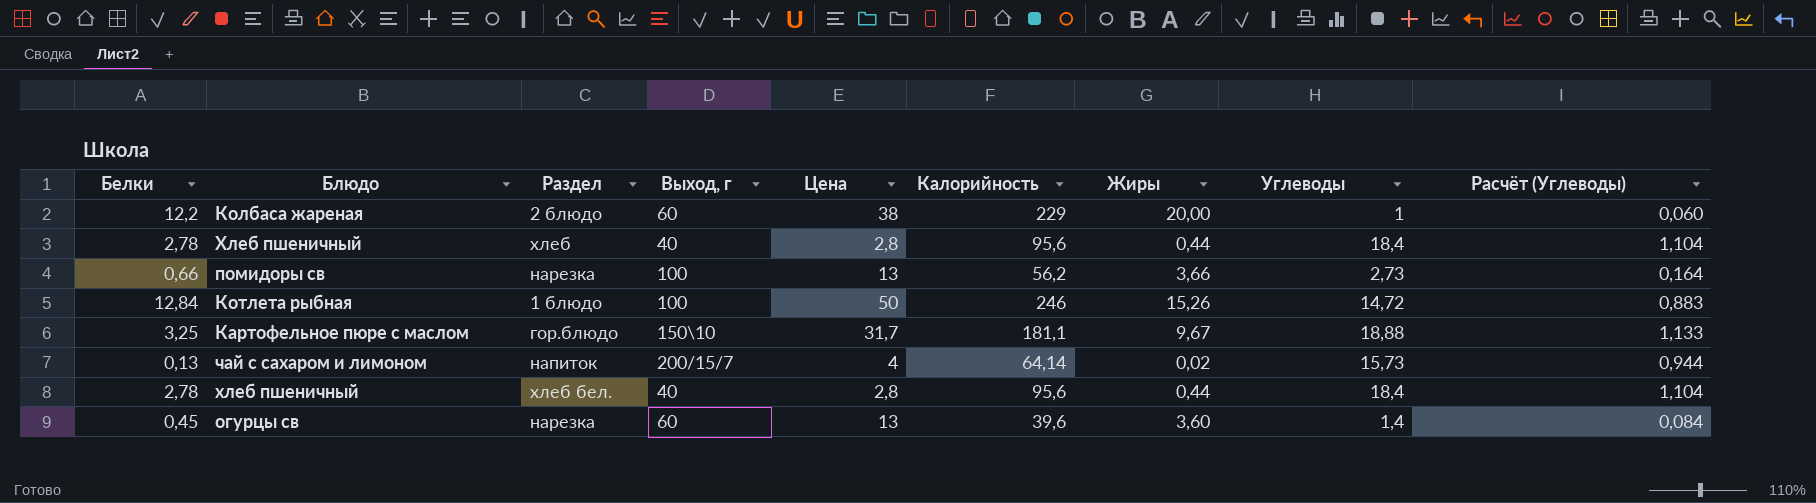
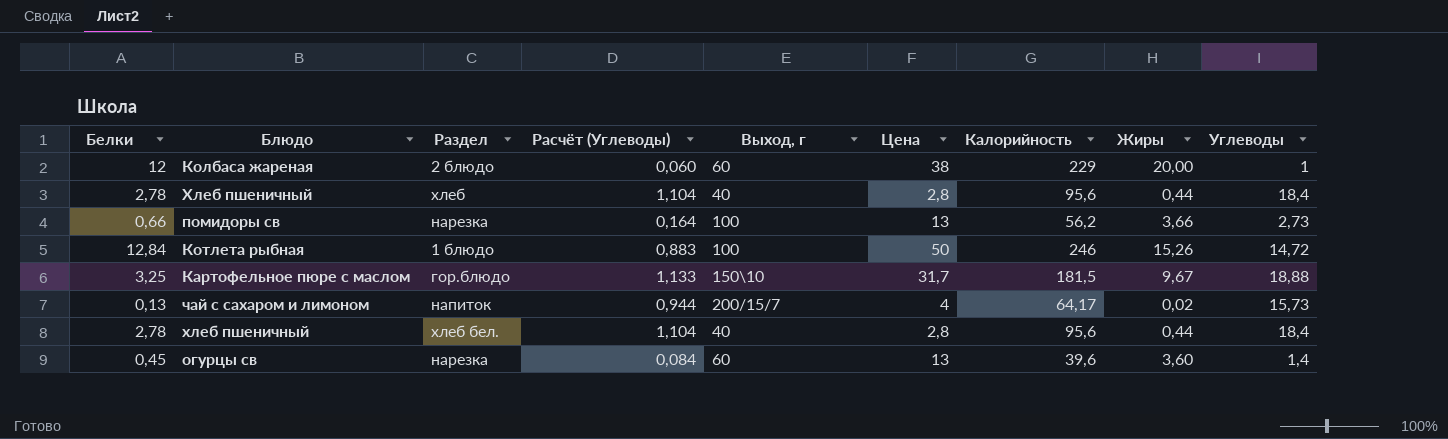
column Расчёт (Углеводы) | position: 9 -> 4
Колбаса жареная | Белки: 12,2 -> 12
Картофельное пюре с маслом | Калорийность: 181,1 -> 181,5
чай с сахаром и лимоном | Калорийность: 64,14 -> 64,17

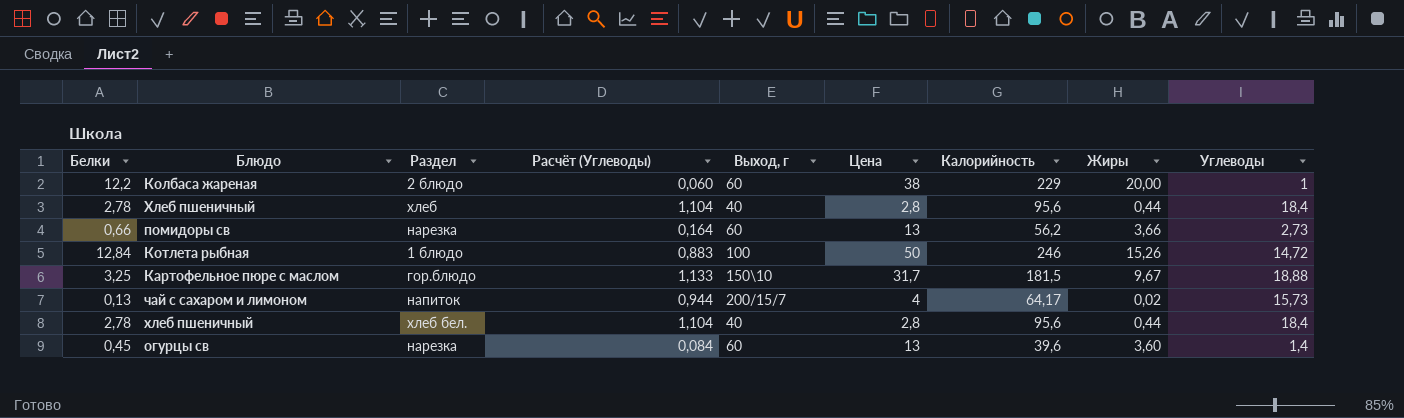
Колбаса жареная | Белки: 12 -> 12,2
помидоры св | Выход, г: 100 -> 60

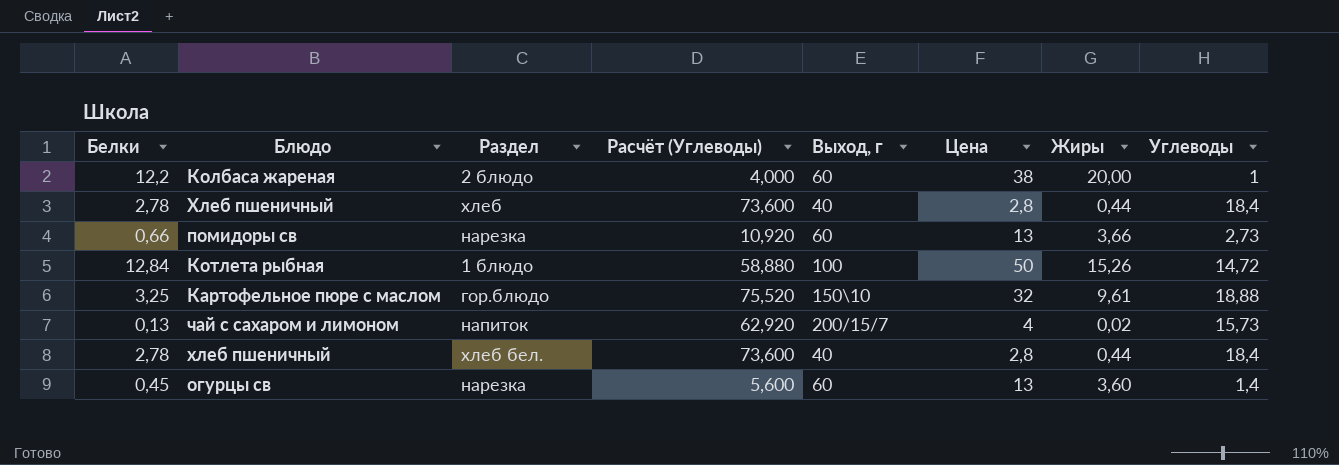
column Калорийность | position: 7 -> none
column Расчёт (Углеводы) | formula: [Углеводы] * 0,06 -> [Углеводы] * 4
Картофельное пюре с маслом | Цена: 31,7 -> 32
Картофельное пюре с маслом | Жиры: 9,67 -> 9,61

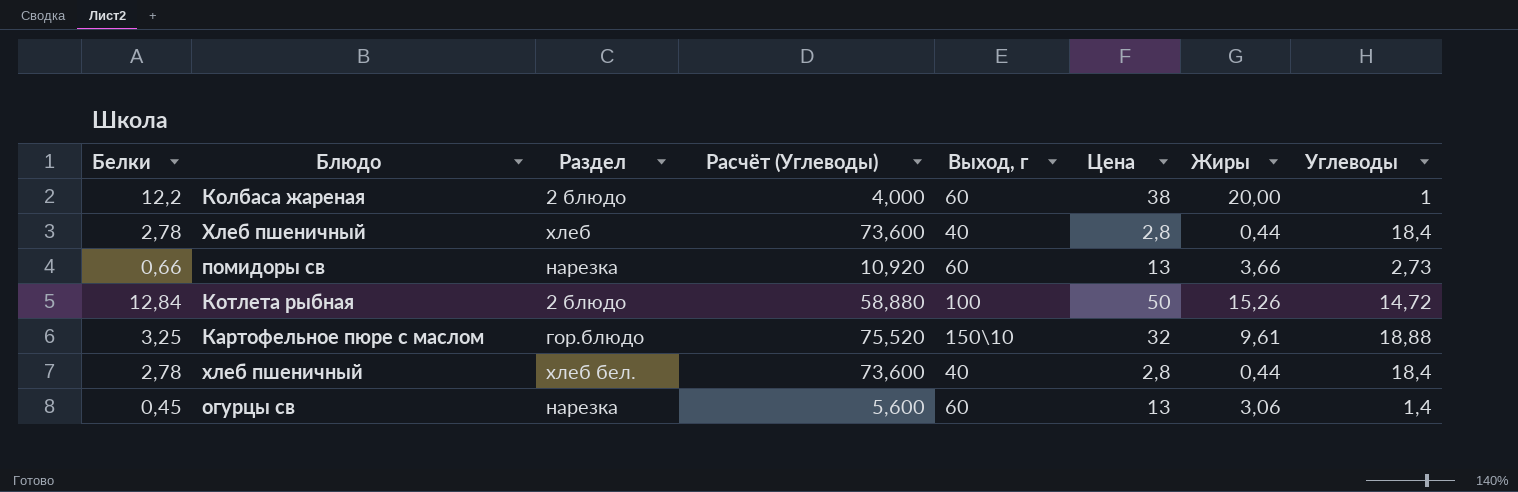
row чай с сахаром и лимоном: 0,13 | напиток | 62,920 | 200/15/7 | 4 | 0,02 | 15,73 -> none
Котлета рыбная | Раздел: 1 блюдо -> 2 блюдо
огурцы св | Жиры: 3,60 -> 3,06

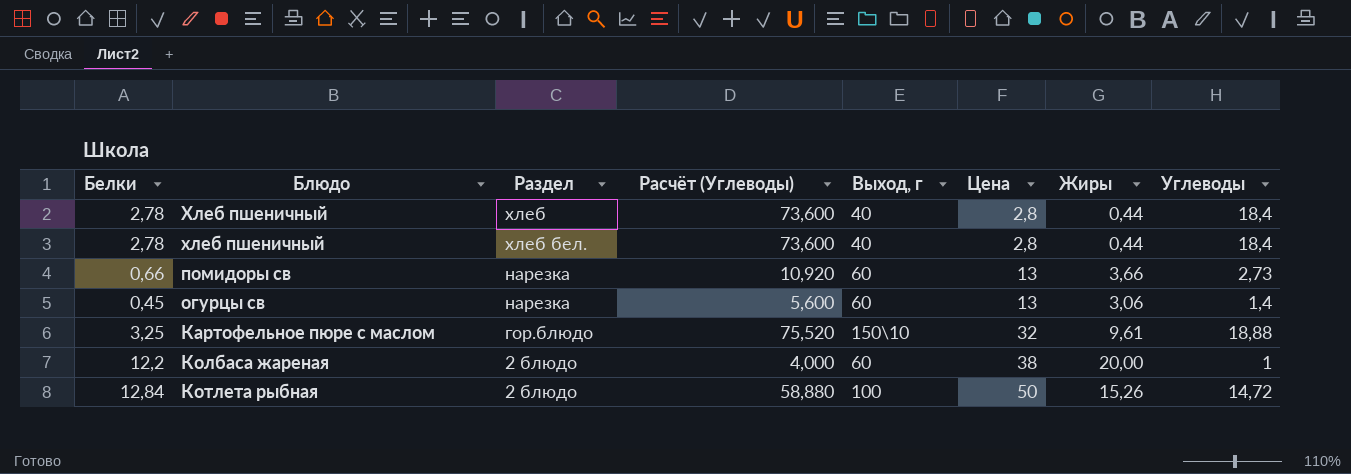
row order: none -> Цена ascending

